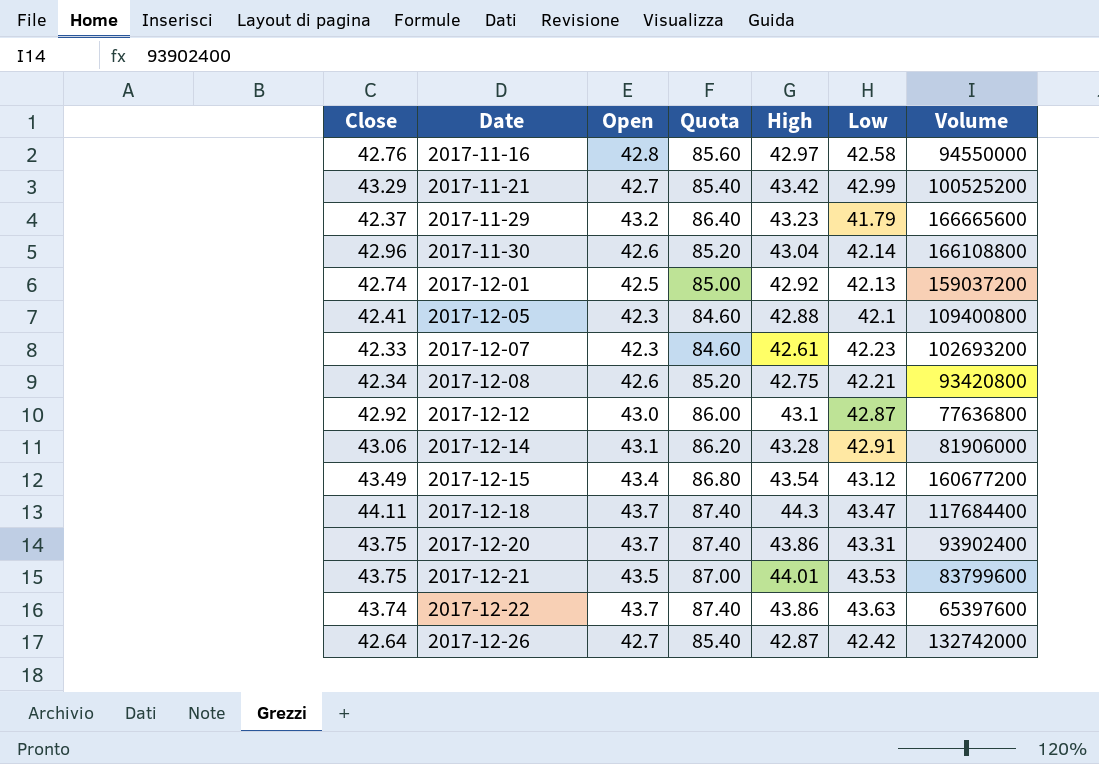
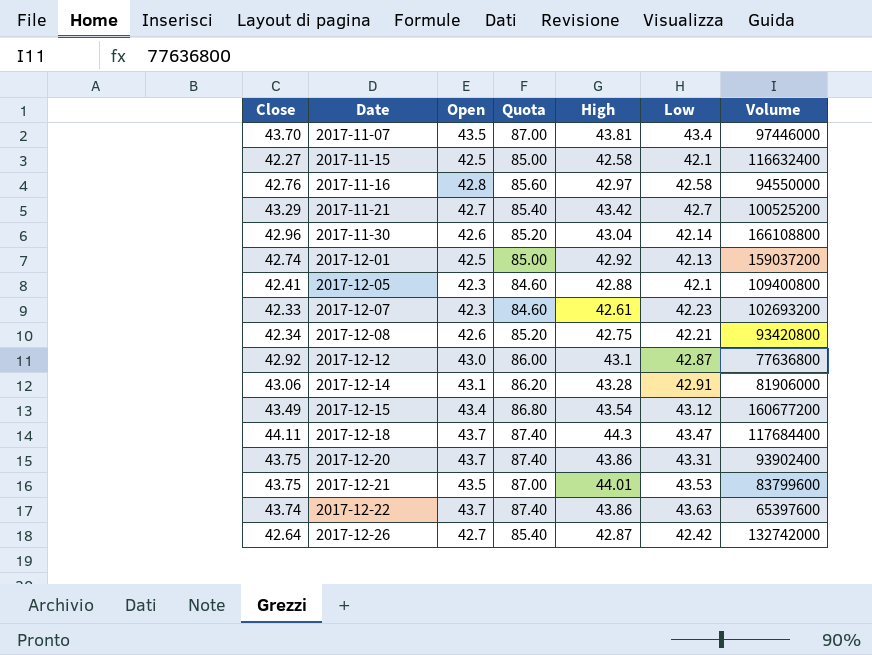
row 2017-11-29: 42.37 | 43.2 | 86.40 | 43.23 | 41.79 | 166665600 -> none
row 2017-11-07: none -> 43.70 | 43.5 | 87.00 | 43.81 | 43.4 | 97446000
row 2017-11-15: none -> 42.27 | 42.5 | 85.00 | 42.58 | 42.1 | 116632400
2017-11-21 | Low: 42.99 -> 42.7

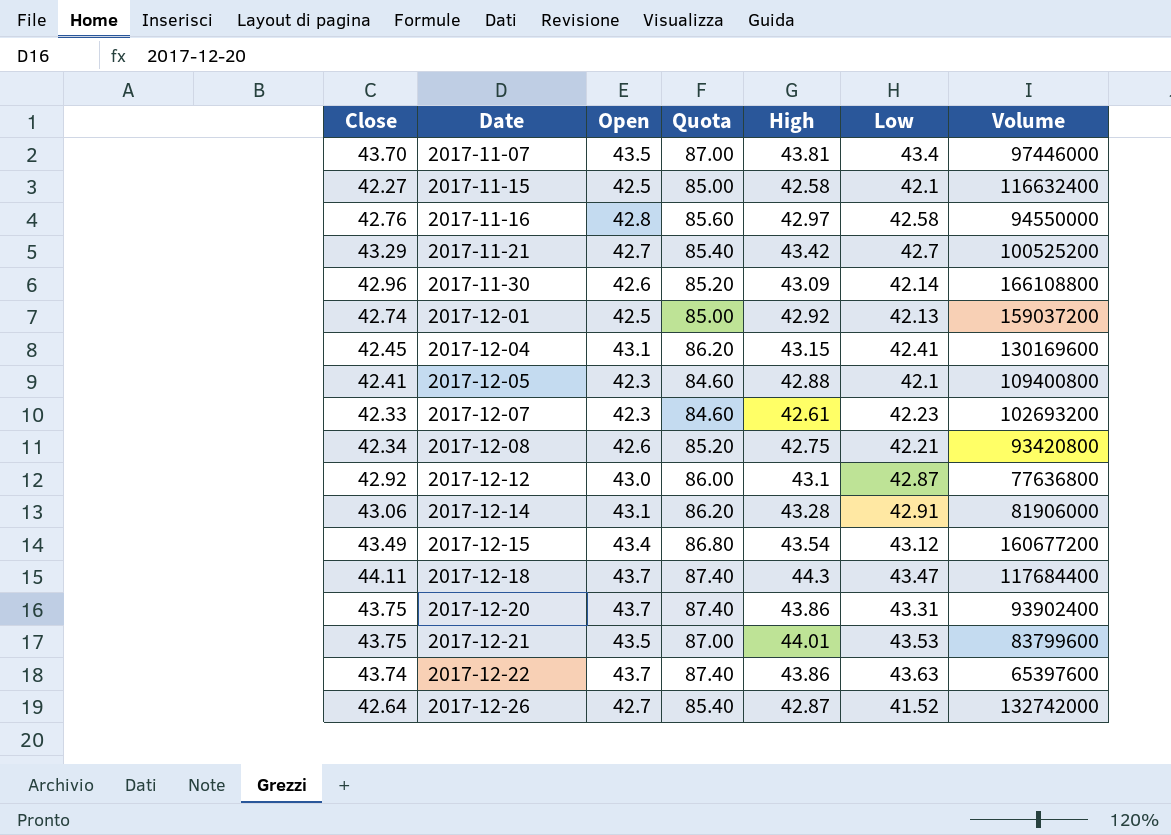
2017-11-30 | High: 43.04 -> 43.09
row 2017-12-04: none -> 42.45 | 43.1 | 86.20 | 43.15 | 42.41 | 130169600
2017-12-26 | Low: 42.42 -> 41.52

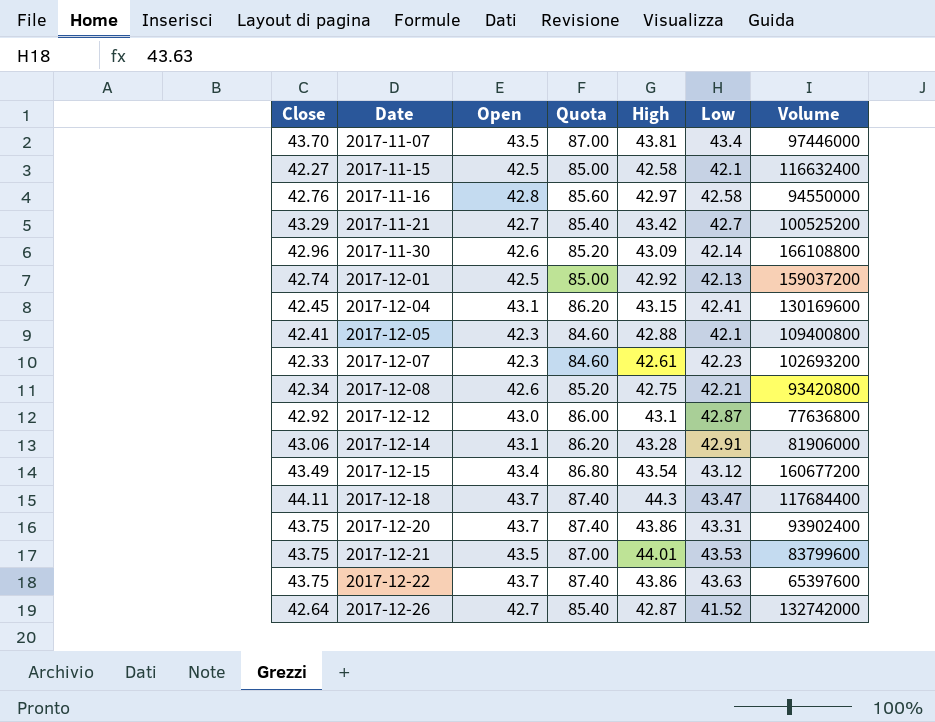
2017-12-22 | Close: 43.74 -> 43.75

